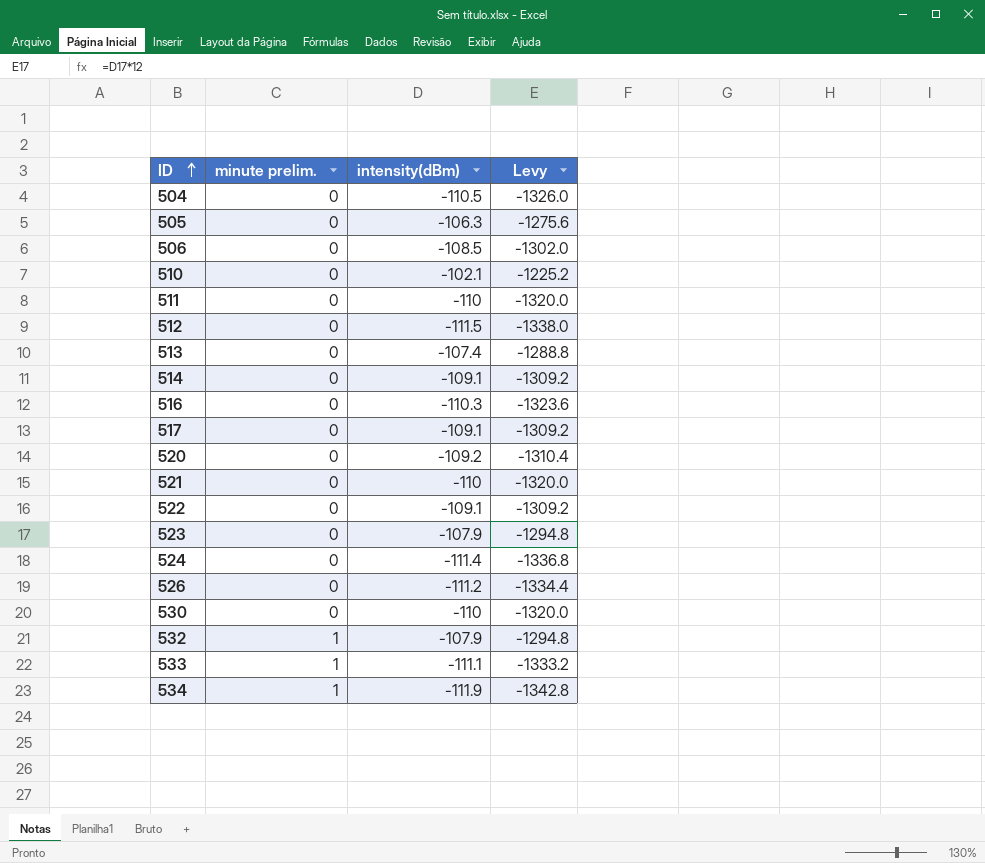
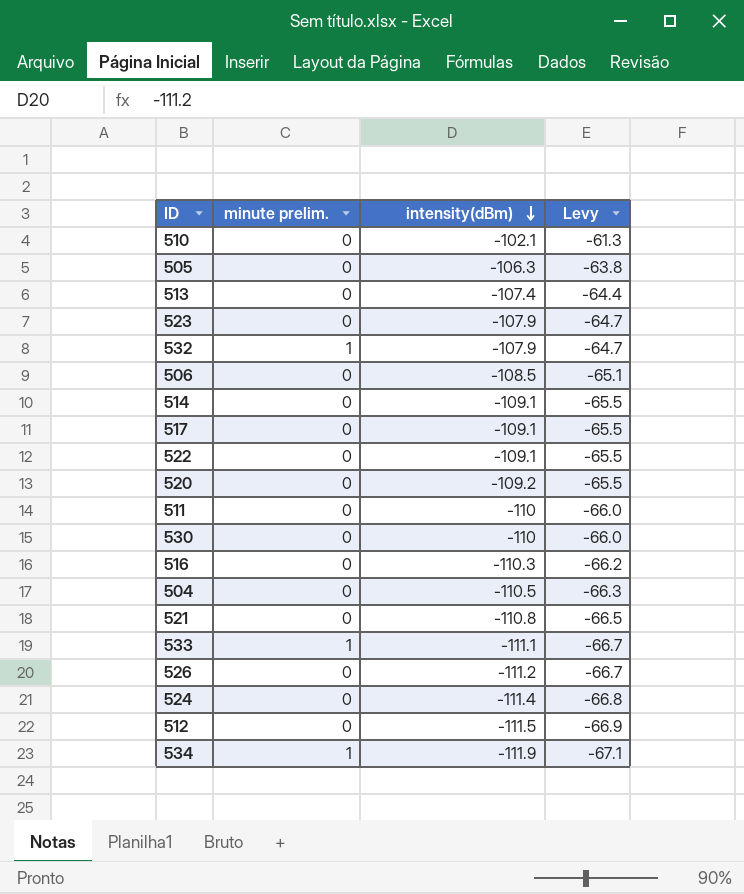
row order: ID ascending -> intensity(dBm) descending
column Levy | formula: [intensity(dBm)] * 12 -> [intensity(dBm)] * 0.6
521 | intensity(dBm): -110 -> -110.8

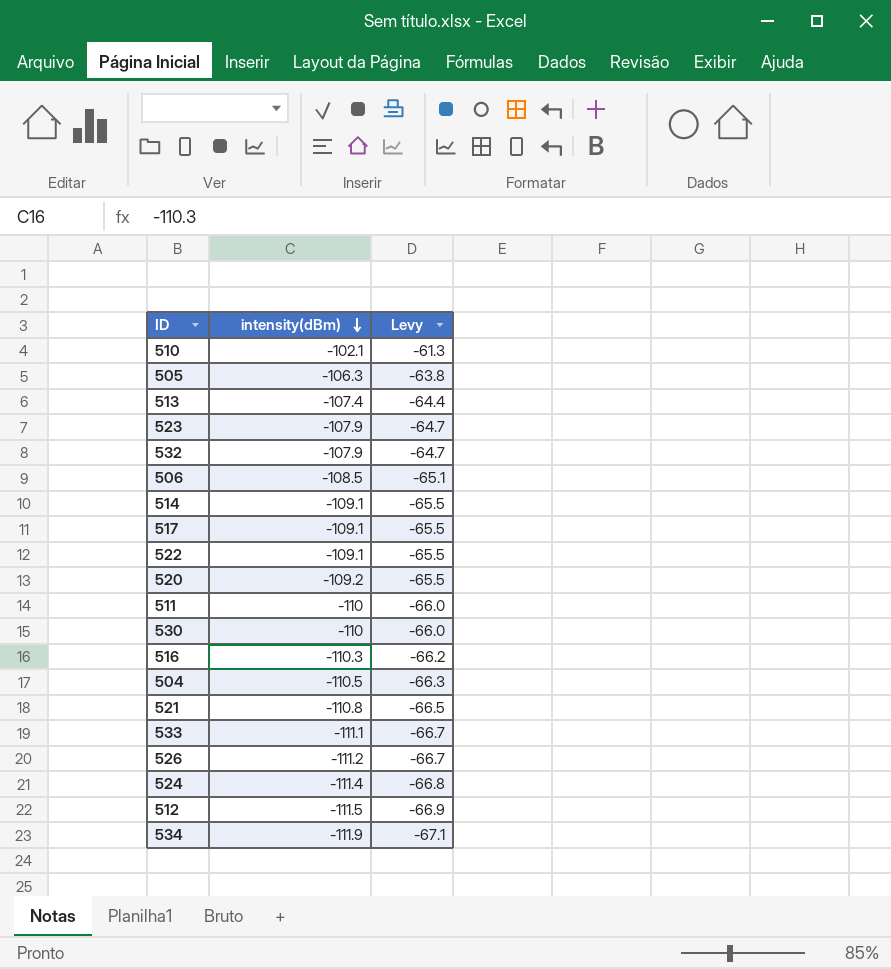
column minute prelim. | position: 2 -> none

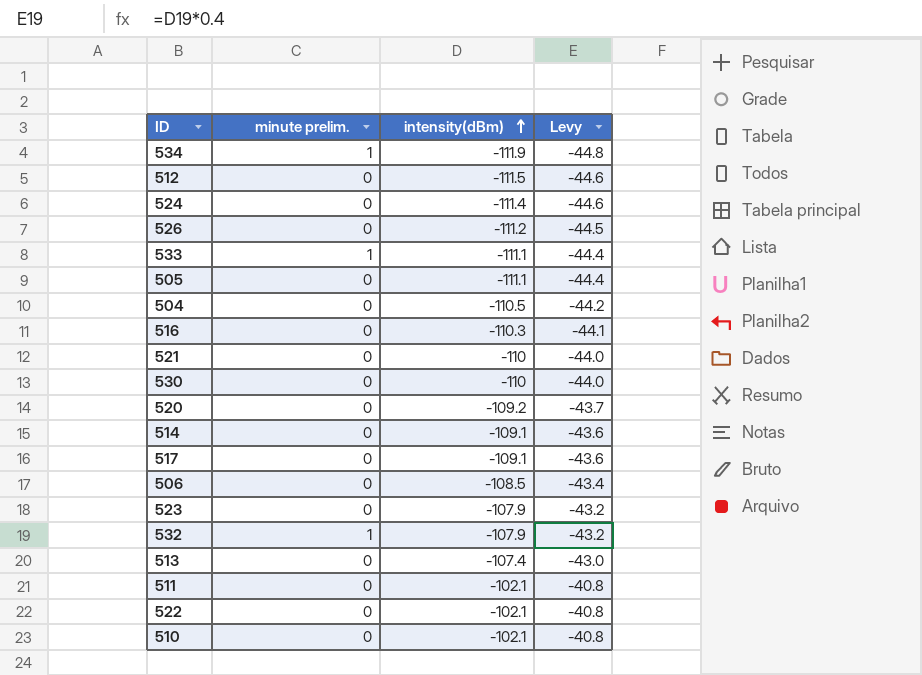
row order: intensity(dBm) descending -> intensity(dBm) ascending
column minute prelim. | position: none -> 2
column Levy | formula: [intensity(dBm)] * 0.6 -> [intensity(dBm)] * 0.4
505 | intensity(dBm): -106.3 -> -111.1
521 | intensity(dBm): -110.8 -> -110
511 | intensity(dBm): -110 -> -102.1
522 | intensity(dBm): -109.1 -> -102.1

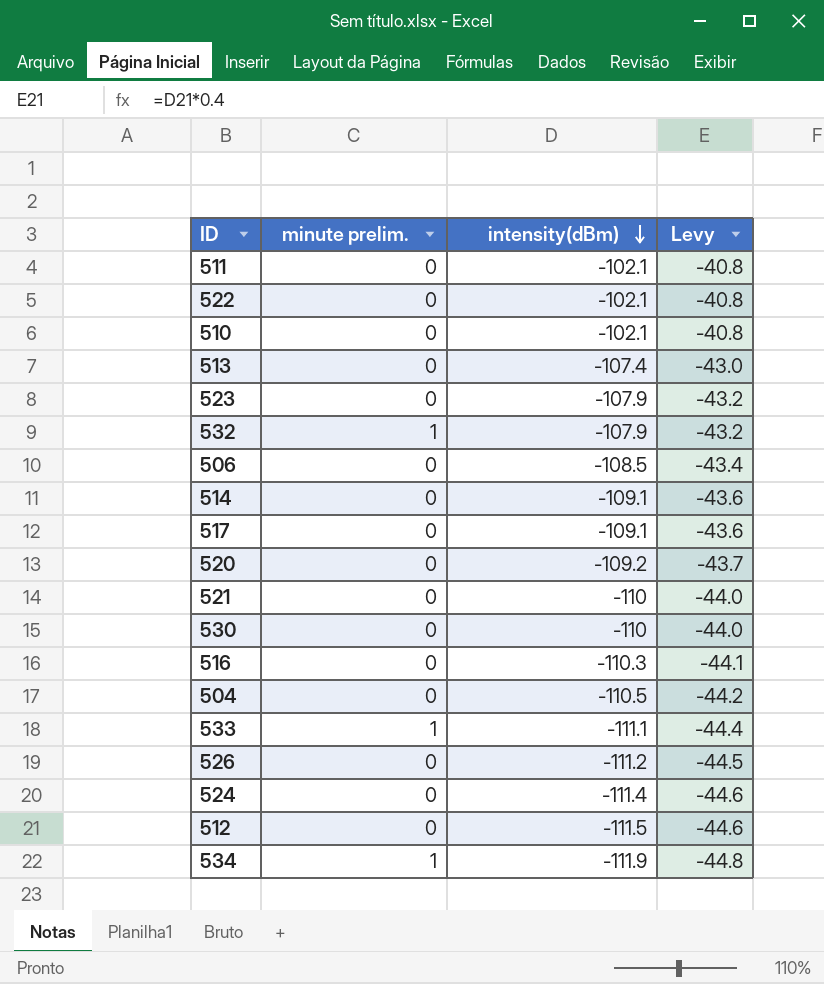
row order: intensity(dBm) ascending -> intensity(dBm) descending
row 505: 0 | -111.1 | -44.4 -> none

